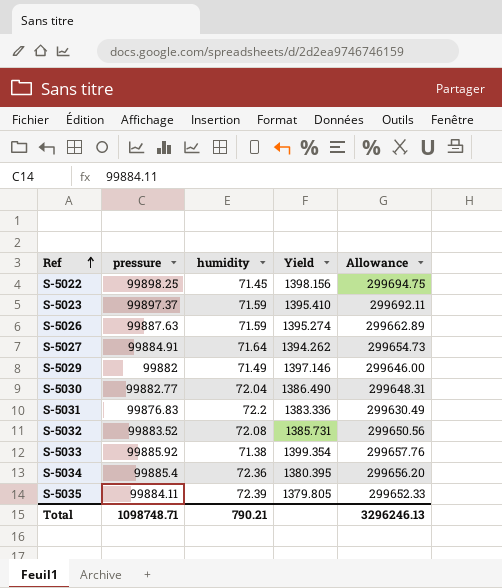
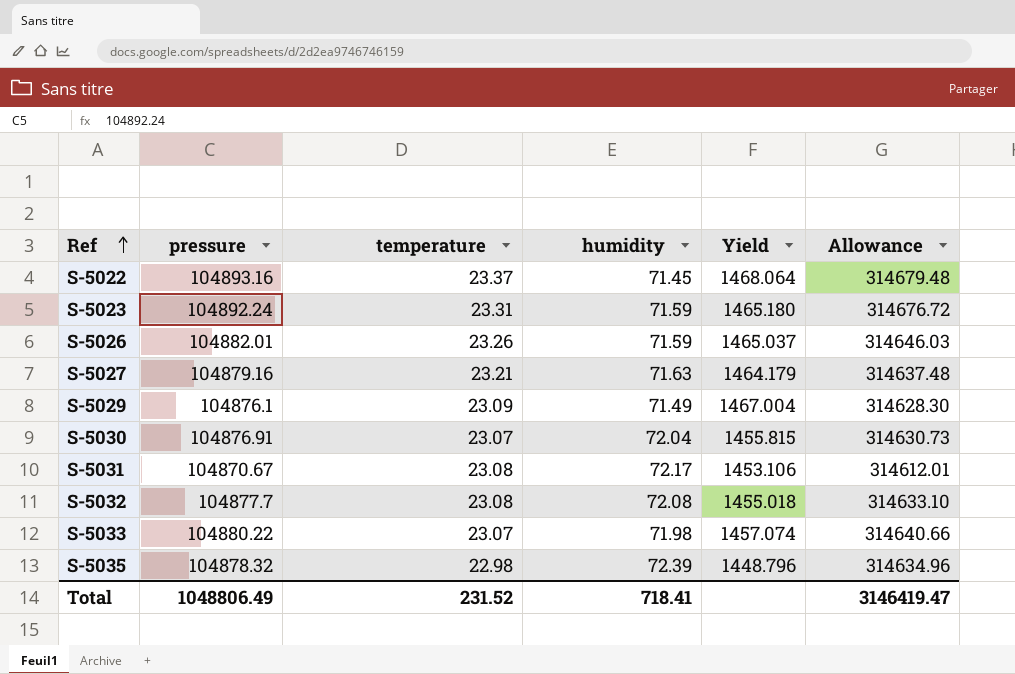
column temperature | position: none -> 3
row S-5034: 99885.4 | 72.36 | 1380.395 | 299656.20 -> none
S-5022 | pressure: 99898.25 -> 104893.16
S-5022 | Yield: 1398.156 -> 1468.064
S-5022 | Allowance: 299694.75 -> 314679.48
S-5023 | pressure: 99897.37 -> 104892.24
S-5023 | Yield: 1395.410 -> 1465.180
S-5023 | Allowance: 299692.11 -> 314676.72
S-5026 | pressure: 99887.63 -> 104882.01
S-5026 | Yield: 1395.274 -> 1465.037
S-5026 | Allowance: 299662.89 -> 314646.03
S-5027 | pressure: 99884.91 -> 104879.16
S-5027 | humidity: 71.64 -> 71.63
S-5027 | Yield: 1394.262 -> 1464.179
S-5027 | Allowance: 299654.73 -> 314637.48
S-5029 | pressure: 99882 -> 104876.1
S-5029 | Yield: 1397.146 -> 1467.004
S-5029 | Allowance: 299646.00 -> 314628.30
S-5030 | pressure: 99882.77 -> 104876.91
S-5030 | Yield: 1386.490 -> 1455.815
S-5030 | Allowance: 299648.31 -> 314630.73
S-5031 | pressure: 99876.83 -> 104870.67
S-5031 | humidity: 72.2 -> 72.17
S-5031 | Yield: 1383.336 -> 1453.106
S-5031 | Allowance: 299630.49 -> 314612.01
S-5032 | pressure: 99883.52 -> 104877.7
S-5032 | Yield: 1385.731 -> 1455.018
S-5032 | Allowance: 299650.56 -> 314633.10
S-5033 | pressure: 99885.92 -> 104880.22
S-5033 | humidity: 71.38 -> 71.98
S-5033 | Yield: 1399.354 -> 1457.074
S-5033 | Allowance: 299657.76 -> 314640.66
S-5035 | pressure: 99884.11 -> 104878.32
S-5035 | Yield: 1379.805 -> 1448.796
S-5035 | Allowance: 299652.33 -> 314634.96
Total | pressure: 1098748.71 -> 1048806.49
Total | humidity: 790.21 -> 718.41
Total | Allowance: 3296246.13 -> 3146419.47

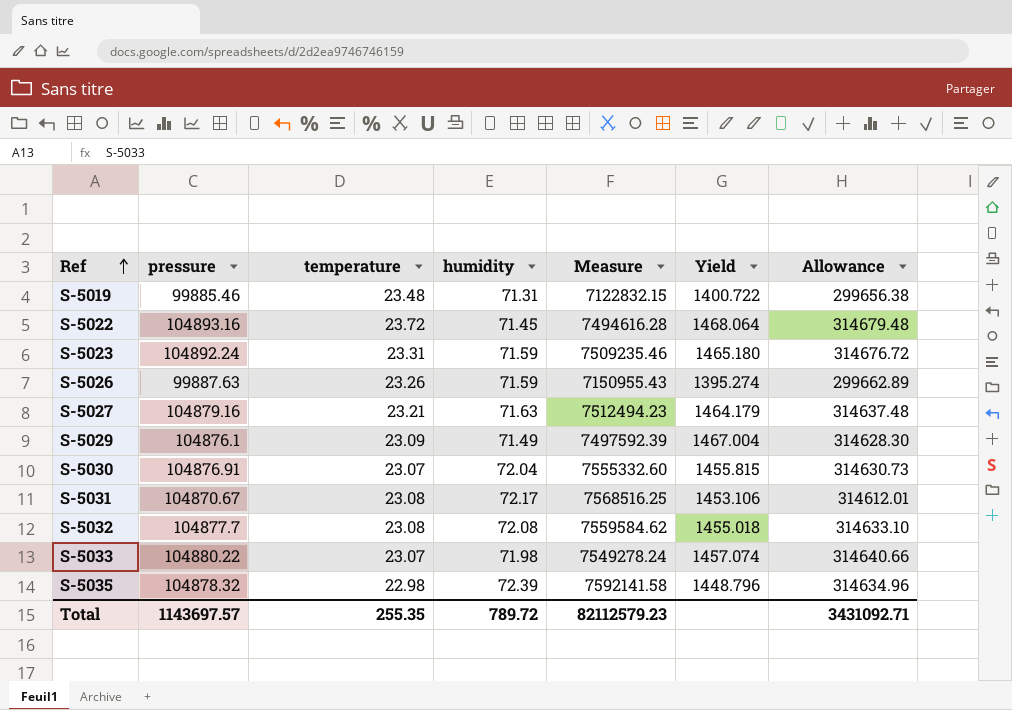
column Measure | formula: none -> [pressure] * [humidity]
row S-5019: none -> 99885.46 | 23.48 | 71.31 | 7122832.15 | 1400.722 | 299656.38
S-5022 | temperature: 23.37 -> 23.72
S-5026 | pressure: 104882.01 -> 99887.63
S-5026 | Yield: 1465.037 -> 1395.274
S-5026 | Allowance: 314646.03 -> 299662.89
Total | pressure: 1048806.49 -> 1143697.57
Total | temperature: 231.52 -> 255.35
Total | humidity: 718.41 -> 789.72
Total | Allowance: 3146419.47 -> 3431092.71

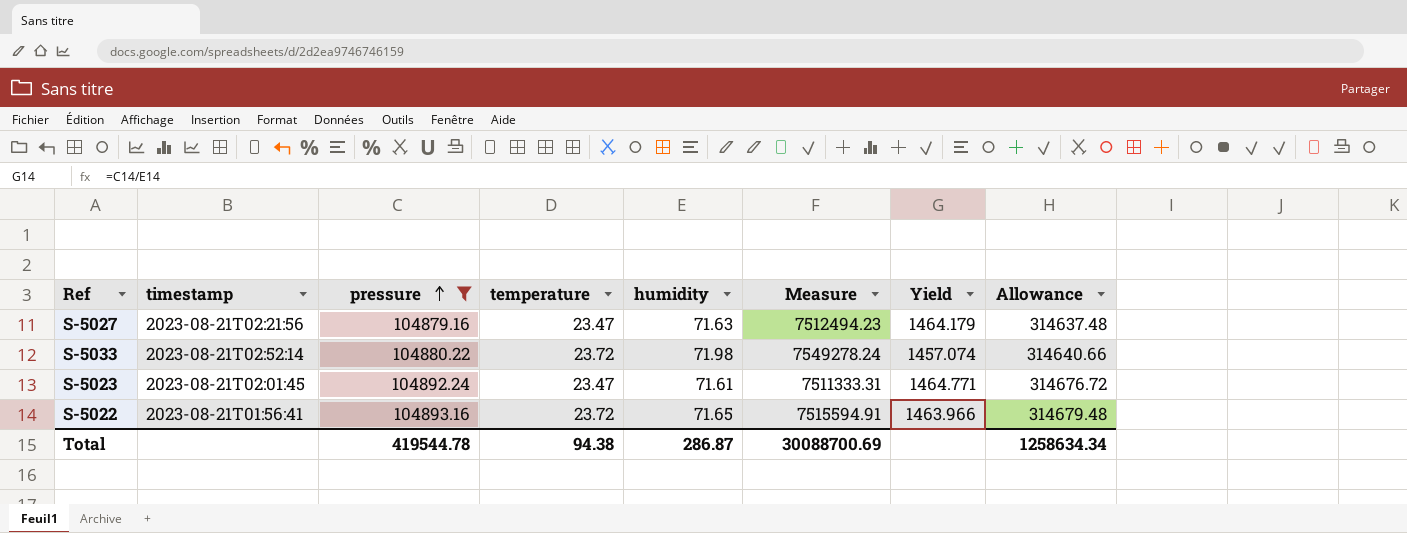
filter: none -> pressure >= 104879.16
row order: Ref ascending -> pressure ascending
column timestamp | position: none -> 2
S-5027 | temperature: 23.21 -> 23.47
S-5033 | temperature: 23.07 -> 23.72
S-5023 | temperature: 23.31 -> 23.47
S-5023 | humidity: 71.59 -> 71.61
S-5023 | Measure: 7509235.46 -> 7511333.31
S-5023 | Yield: 1465.180 -> 1464.771
S-5022 | humidity: 71.45 -> 71.65
S-5022 | Measure: 7494616.28 -> 7515594.91
S-5022 | Yield: 1468.064 -> 1463.966
Total | pressure: 1143697.57 -> 419544.78
Total | temperature: 255.35 -> 94.38
Total | humidity: 789.72 -> 286.87
Total | Measure: 82112579.23 -> 30088700.69
Total | Allowance: 3431092.71 -> 1258634.34

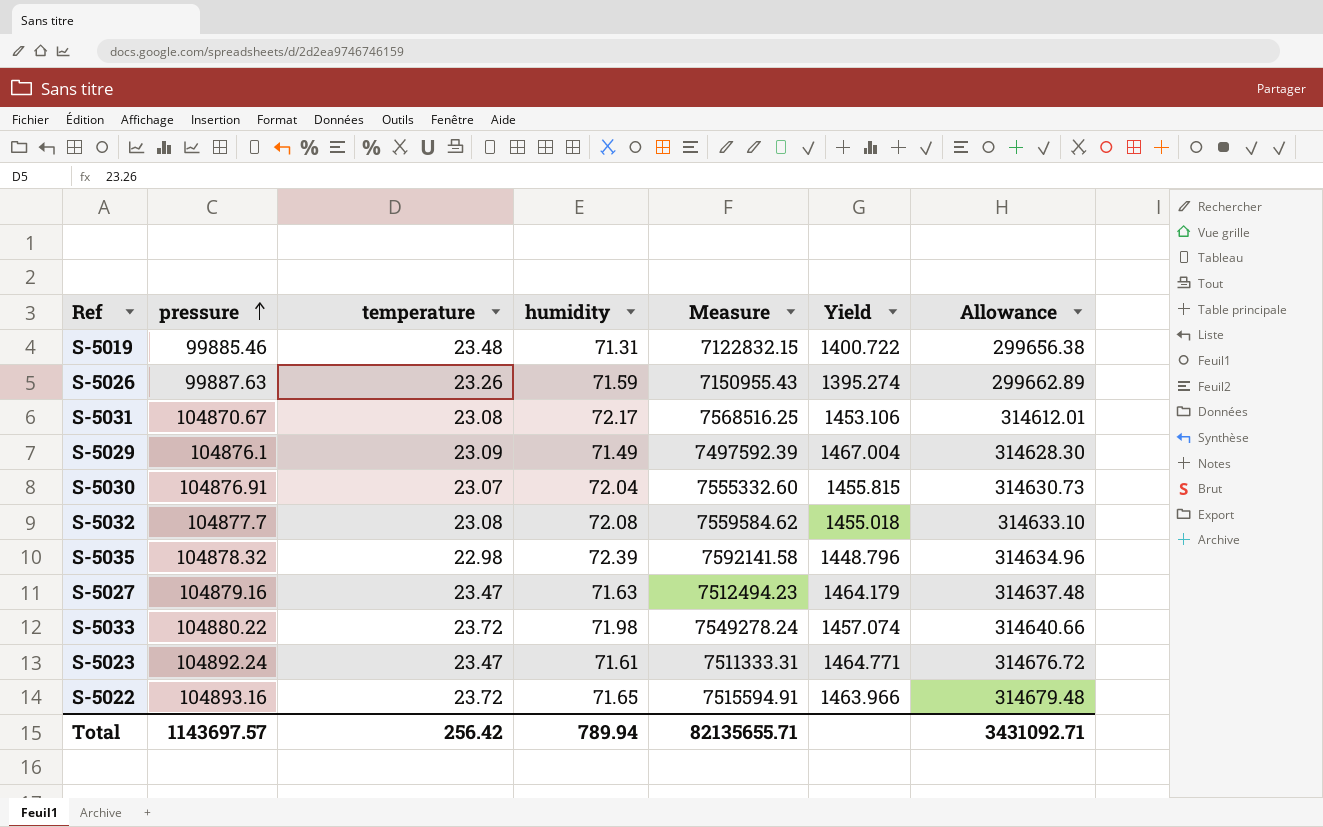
filter: pressure >= 104879.16 -> none
column timestamp | position: 2 -> none
Total | pressure: 419544.78 -> 1143697.57
Total | temperature: 94.38 -> 256.42
Total | humidity: 286.87 -> 789.94
Total | Measure: 30088700.69 -> 82135655.71
Total | Allowance: 1258634.34 -> 3431092.71

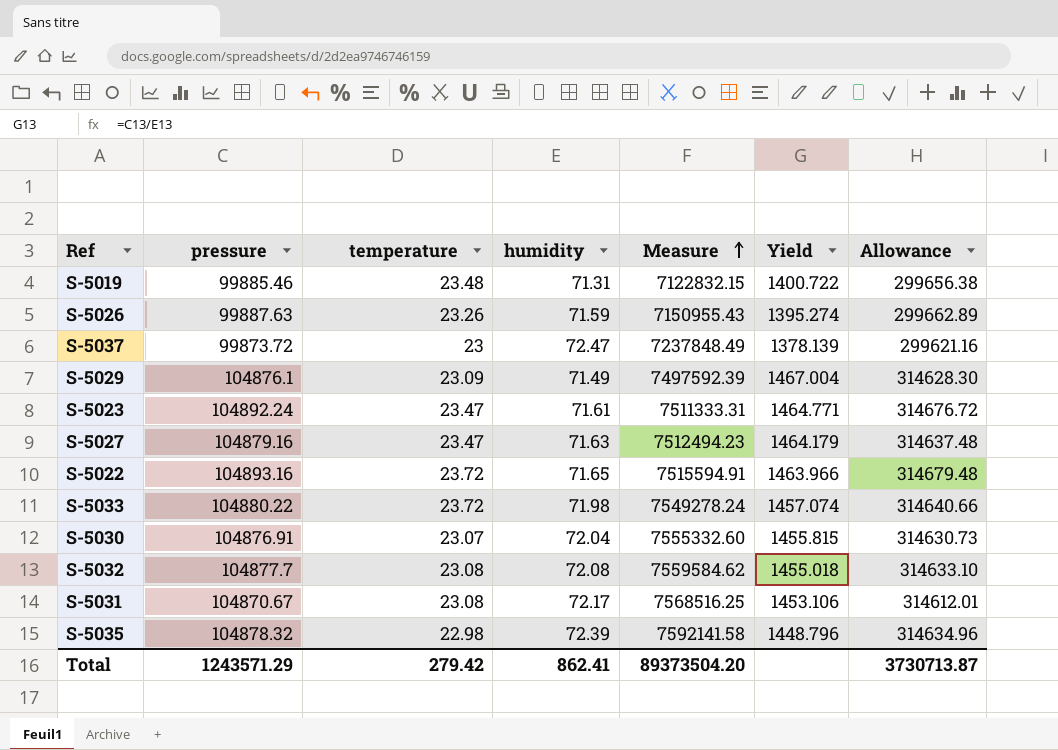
row order: pressure ascending -> Measure ascending
row S-5037: none -> 99873.72 | 23 | 72.47 | 7237848.49 | 1378.139 | 299621.16
Total | pressure: 1143697.57 -> 1243571.29
Total | temperature: 256.42 -> 279.42
Total | humidity: 789.94 -> 862.41
Total | Measure: 82135655.71 -> 89373504.20
Total | Allowance: 3431092.71 -> 3730713.87

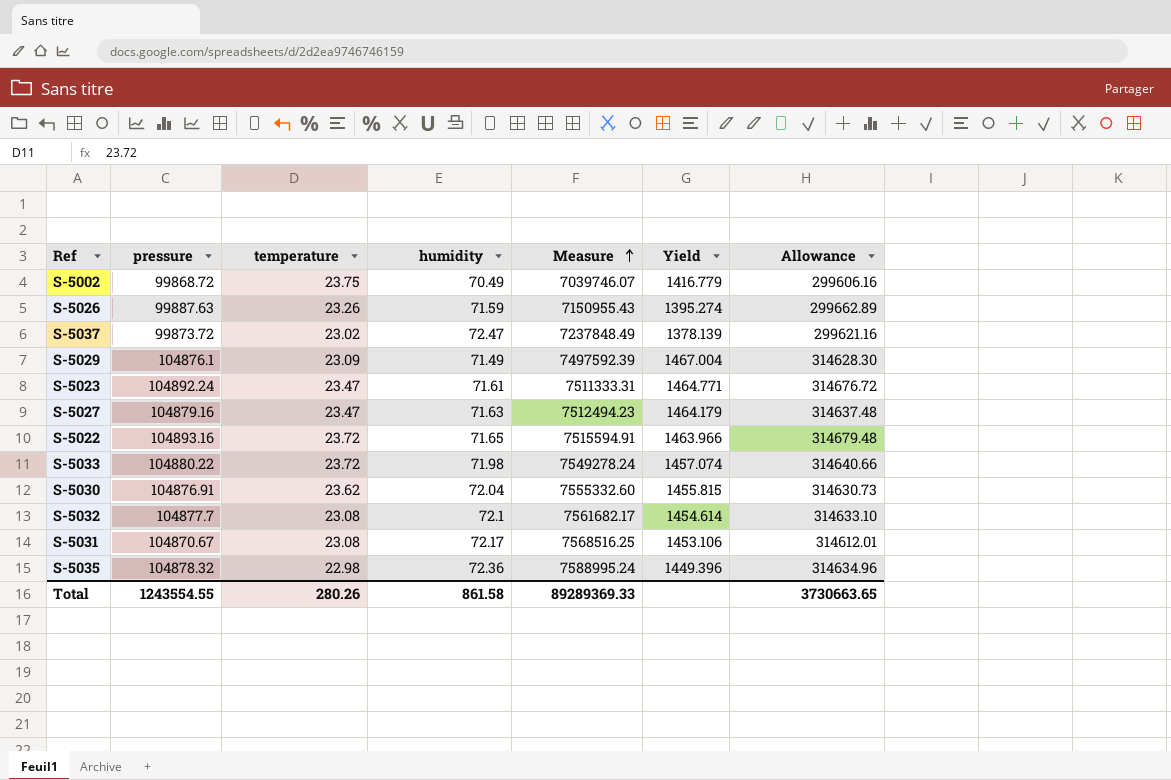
row S-5019: 99885.46 | 23.48 | 71.31 | 7122832.15 | 1400.722 | 299656.38 -> none
row S-5002: none -> 99868.72 | 23.75 | 70.49 | 7039746.07 | 1416.779 | 299606.16
S-5037 | temperature: 23 -> 23.02
S-5030 | temperature: 23.07 -> 23.62
S-5032 | humidity: 72.08 -> 72.1
S-5032 | Measure: 7559584.62 -> 7561682.17
S-5032 | Yield: 1455.018 -> 1454.614
S-5035 | humidity: 72.39 -> 72.36
S-5035 | Measure: 7592141.58 -> 7588995.24
S-5035 | Yield: 1448.796 -> 1449.396
Total | pressure: 1243571.29 -> 1243554.55
Total | temperature: 279.42 -> 280.26
Total | humidity: 862.41 -> 861.58
Total | Measure: 89373504.20 -> 89289369.33
Total | Allowance: 3730713.87 -> 3730663.65

